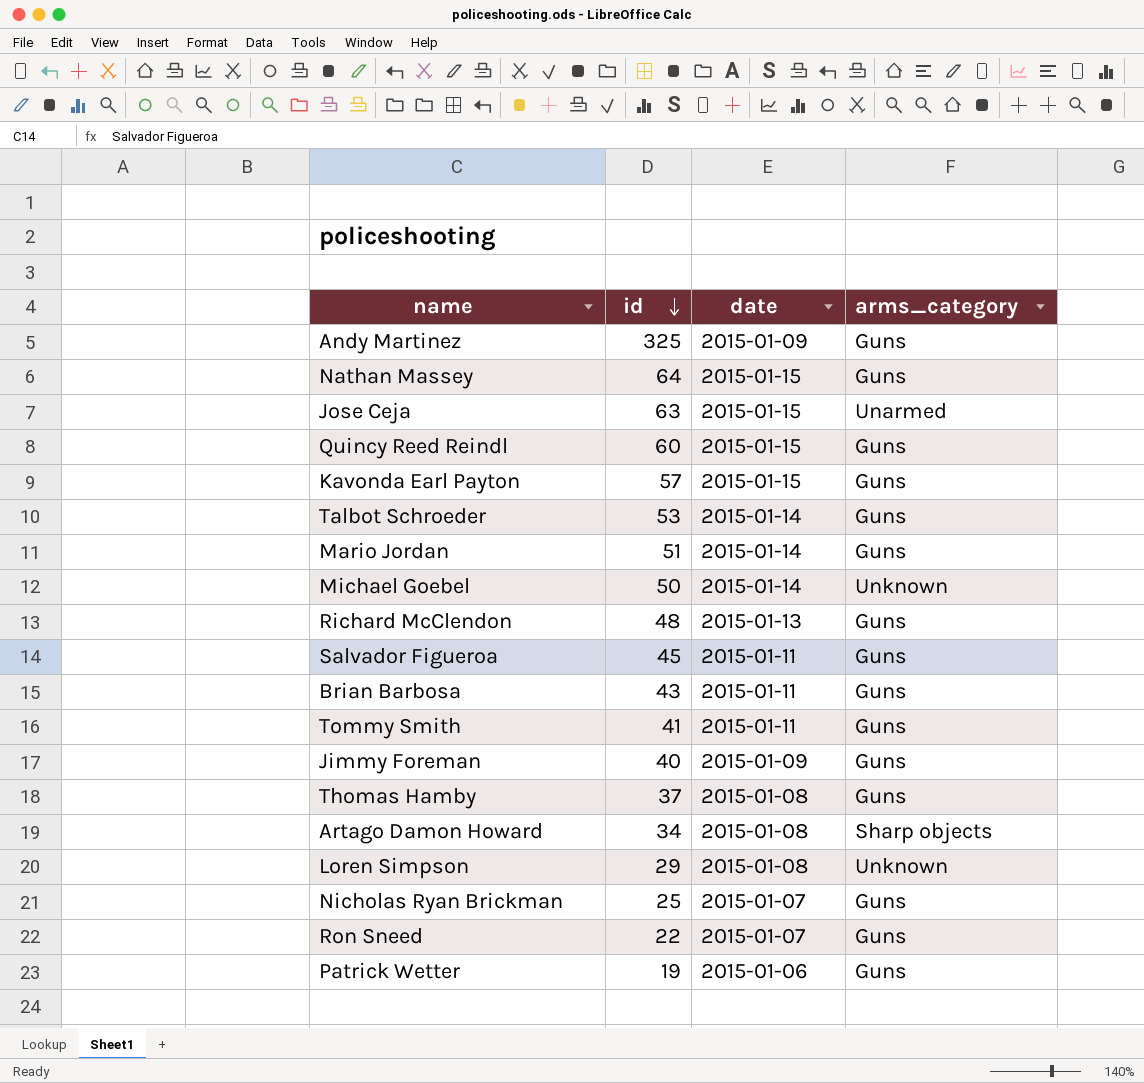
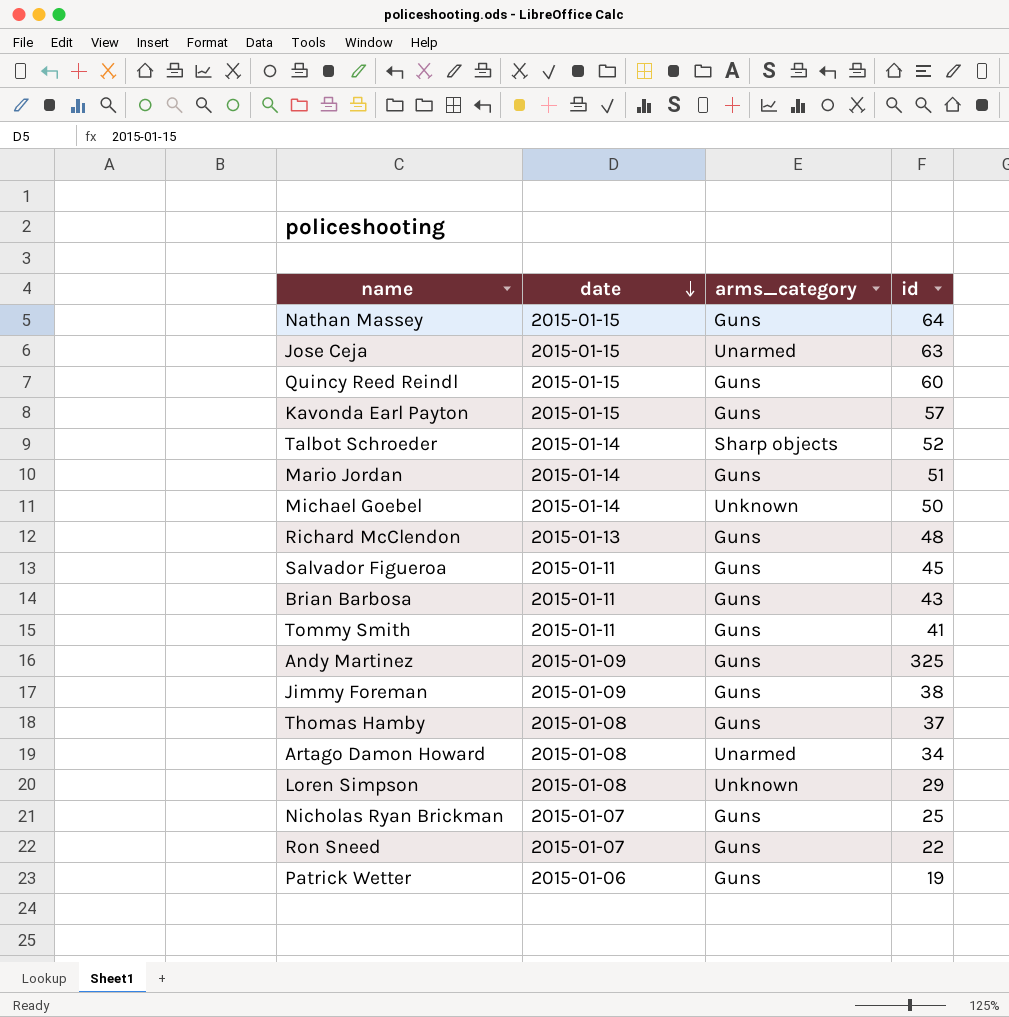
row order: id descending -> date descending
column id | position: 2 -> 4
Talbot Schroeder | arms_category: Guns -> Sharp objects
Talbot Schroeder | id: 53 -> 52
Jimmy Foreman | id: 40 -> 38
Artago Damon Howard | arms_category: Sharp objects -> Unarmed

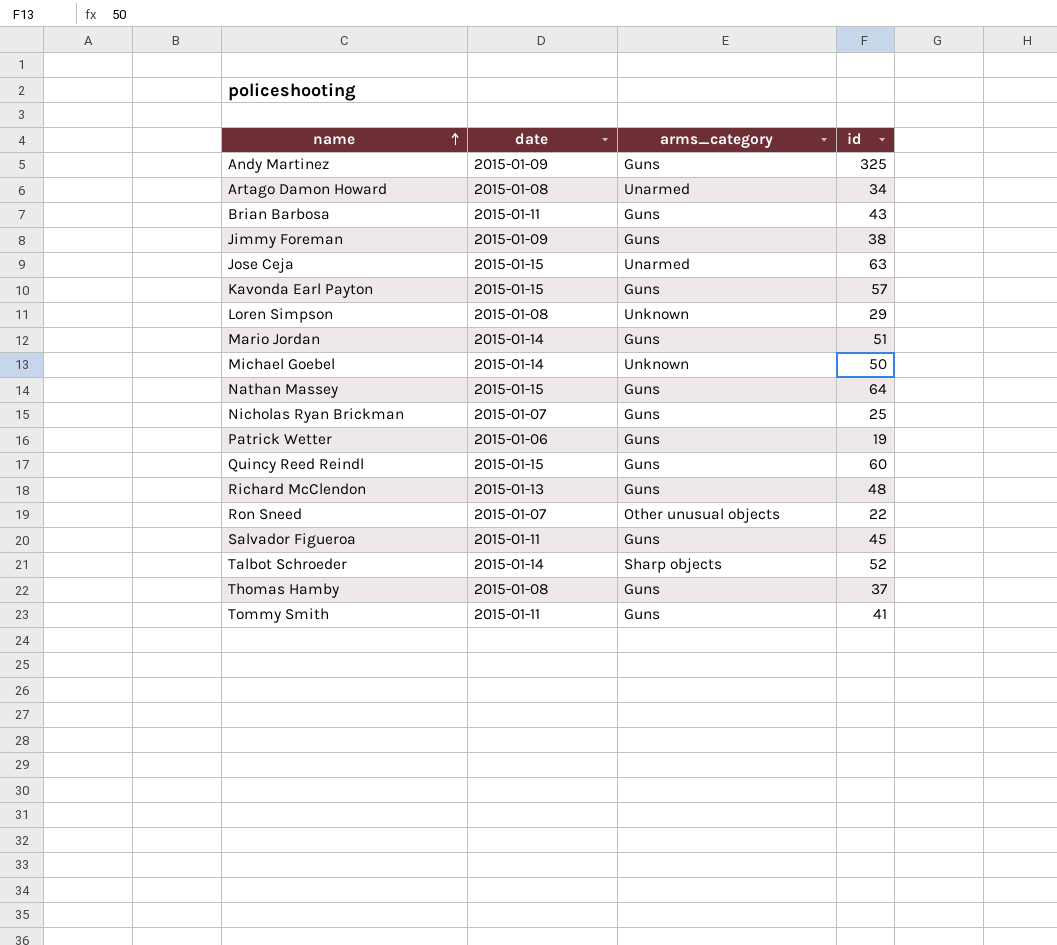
row order: date descending -> name ascending
Ron Sneed | arms_category: Guns -> Other unusual objects

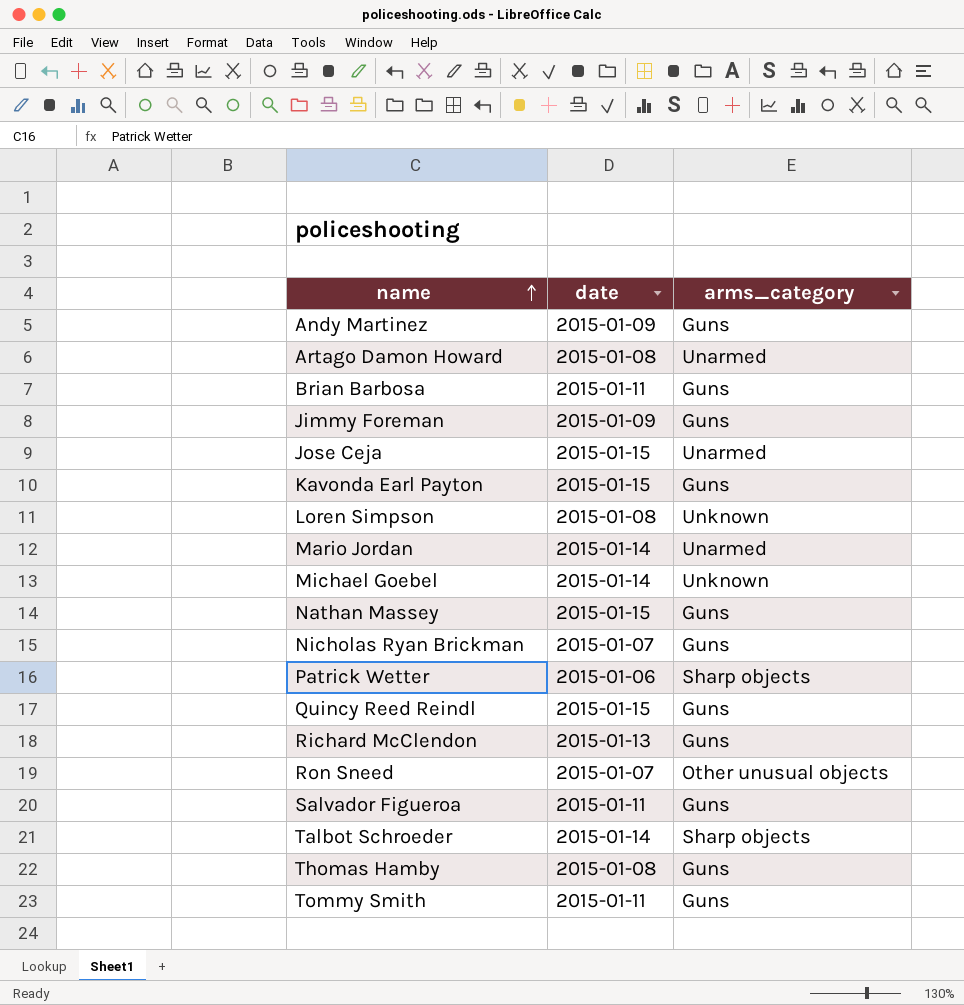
column id | position: 4 -> none
Mario Jordan | arms_category: Guns -> Unarmed
Patrick Wetter | arms_category: Guns -> Sharp objects

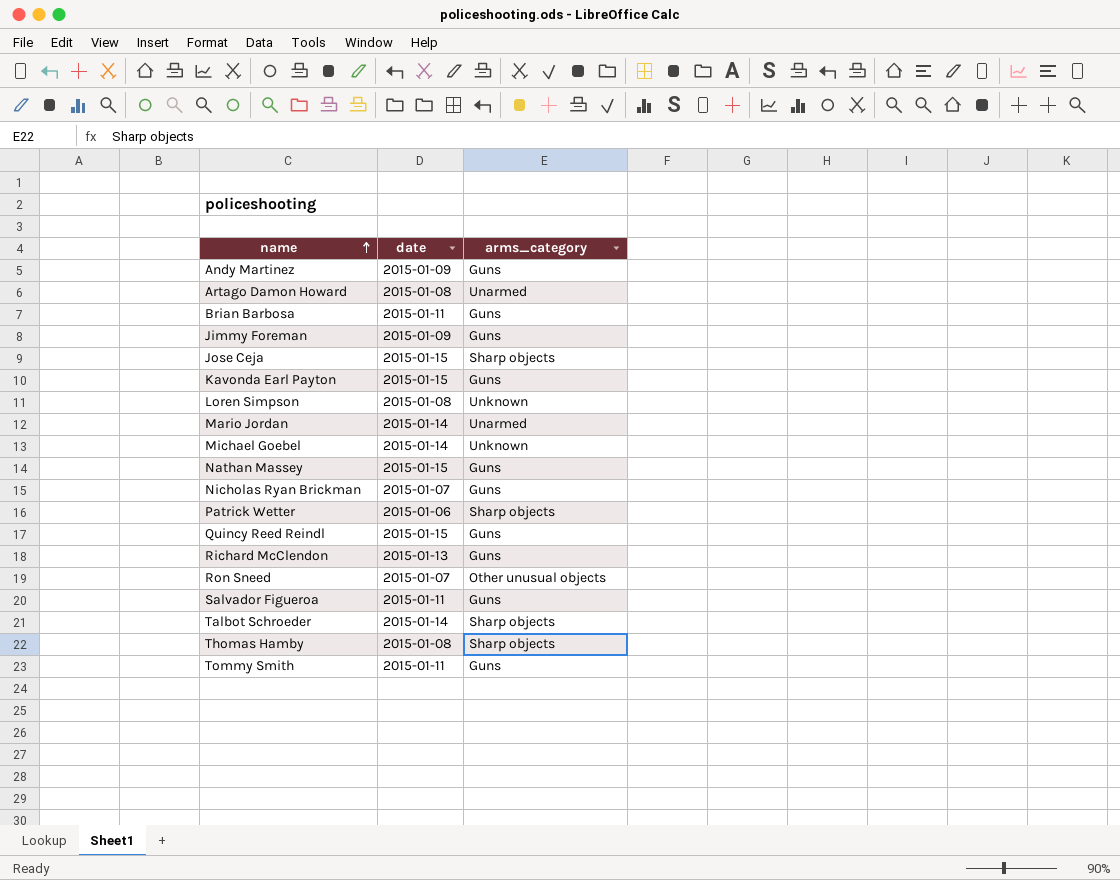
Jose Ceja | arms_category: Unarmed -> Sharp objects
Thomas Hamby | arms_category: Guns -> Sharp objects

